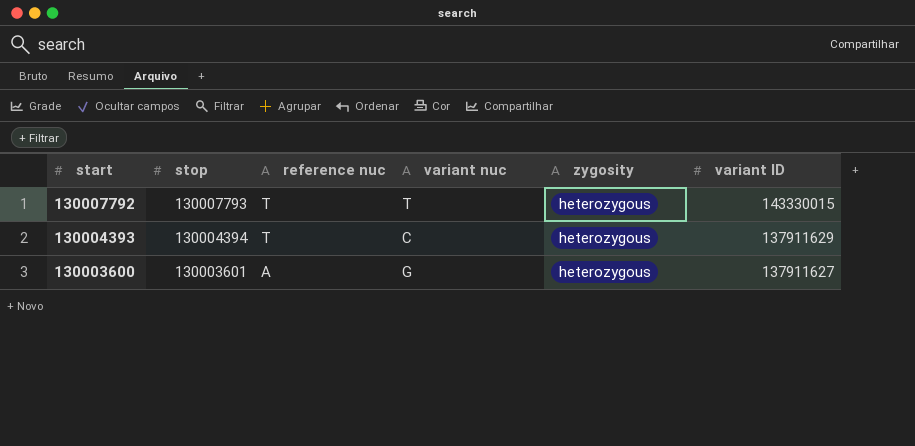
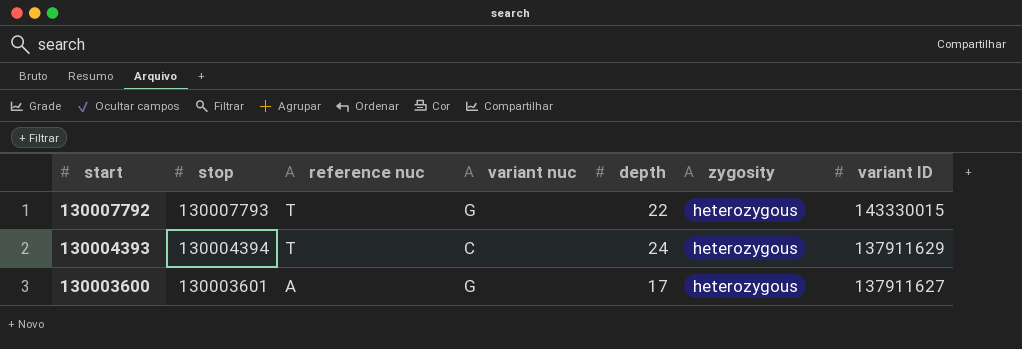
column depth | position: none -> 5
130007792 | variant nuc: T -> G

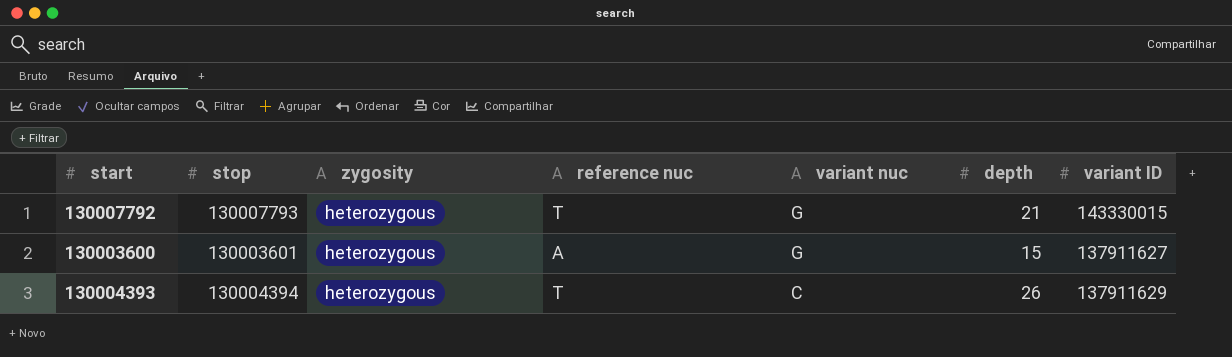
row order: start descending -> variant nuc descending
column zygosity | position: 6 -> 3
130007792 | depth: 22 -> 21
130003600 | depth: 17 -> 15
130004393 | depth: 24 -> 26

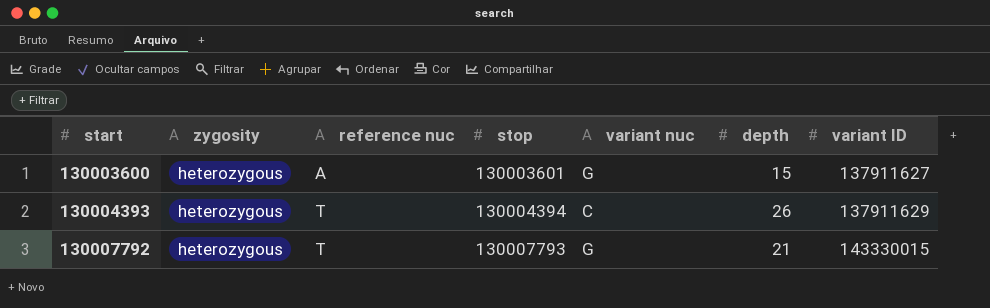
row order: variant nuc descending -> start ascending
column stop | position: 2 -> 4

